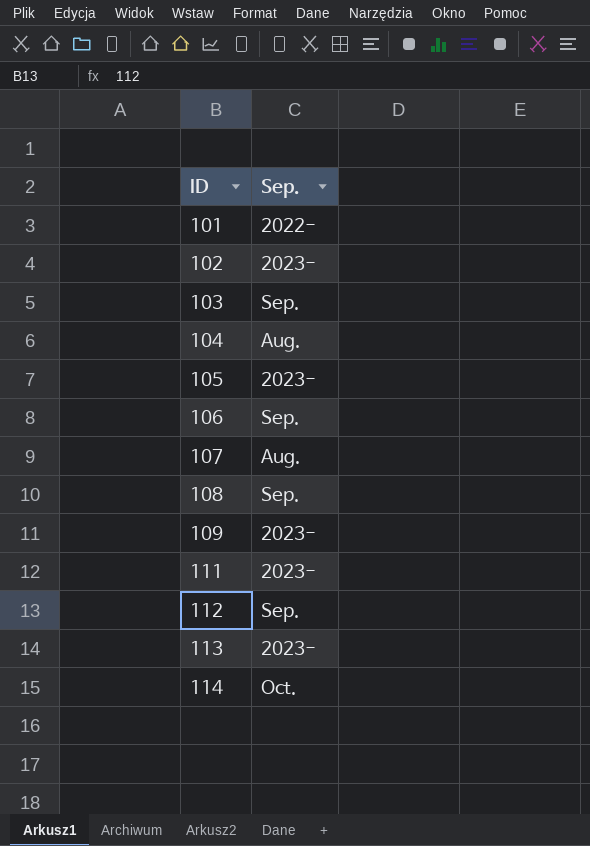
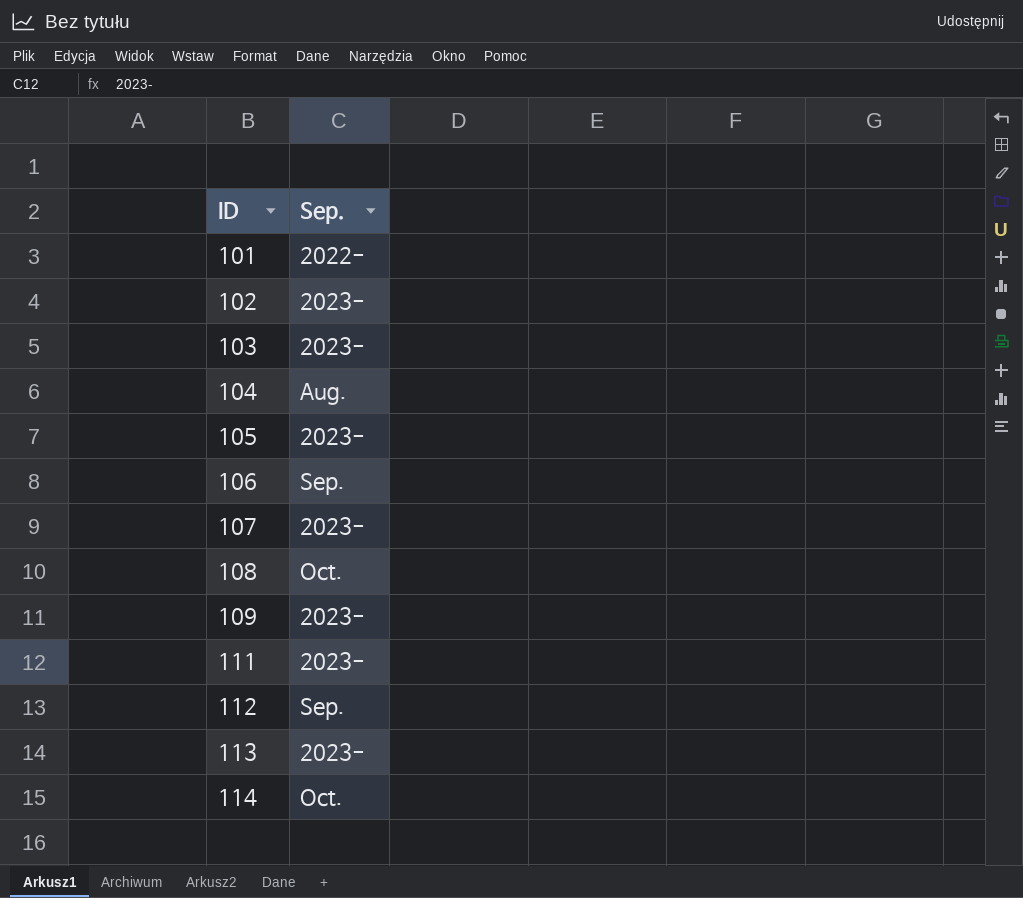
103 | Sep.: Sep. -> 2023-
107 | Sep.: Aug. -> 2023-
108 | Sep.: Sep. -> Oct.

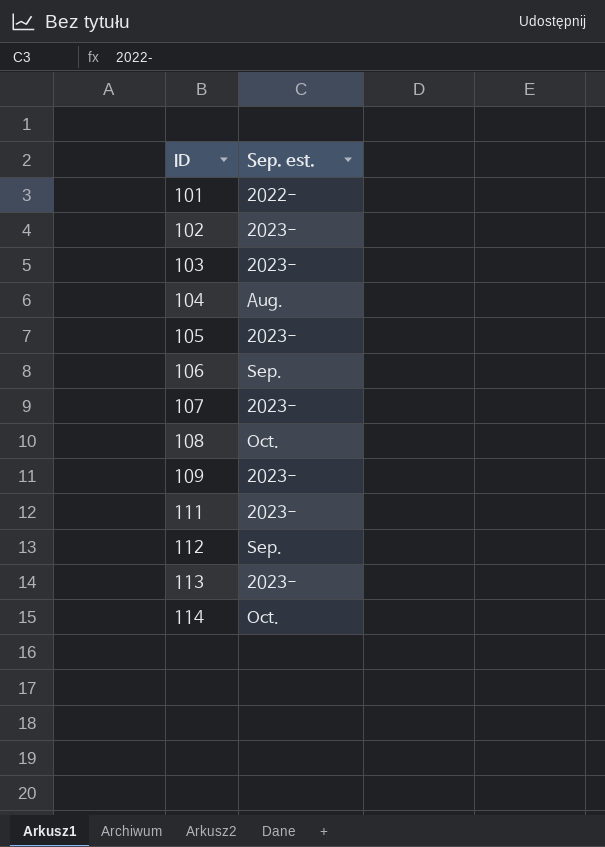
column name: Sep. -> Sep. est.

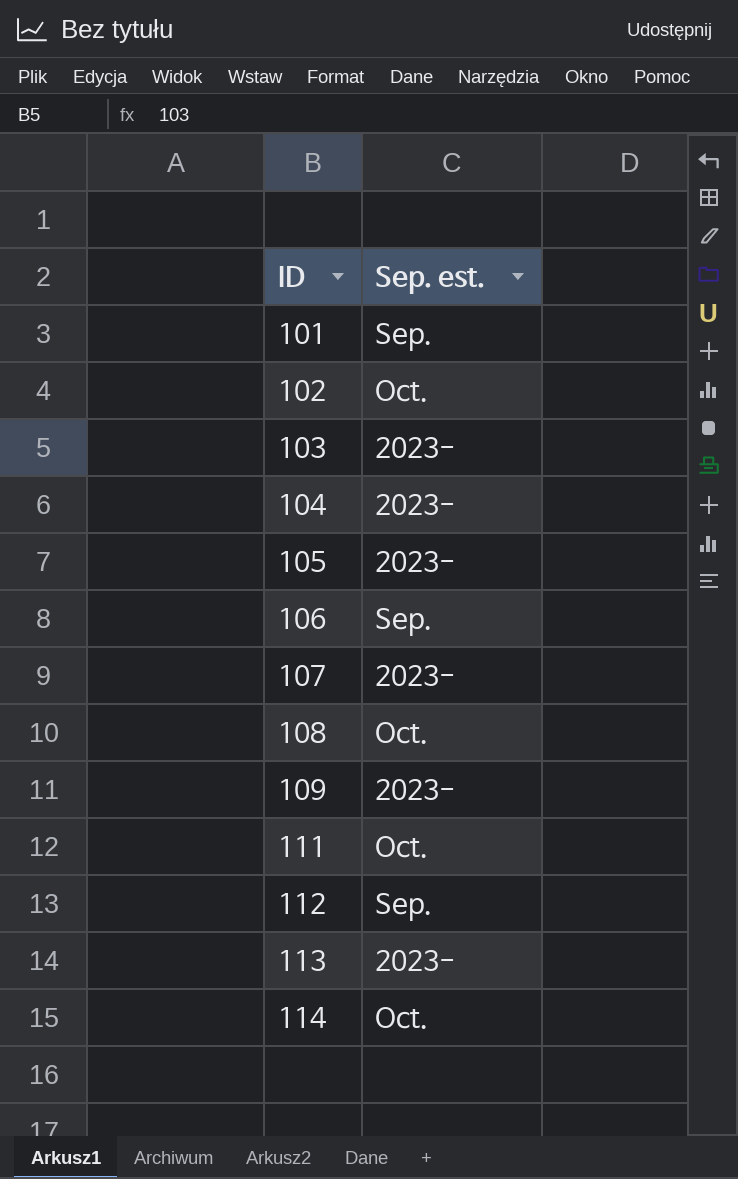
101 | Sep. est.: 2022- -> Sep.
102 | Sep. est.: 2023- -> Oct.
104 | Sep. est.: Aug. -> 2023-
111 | Sep. est.: 2023- -> Oct.

